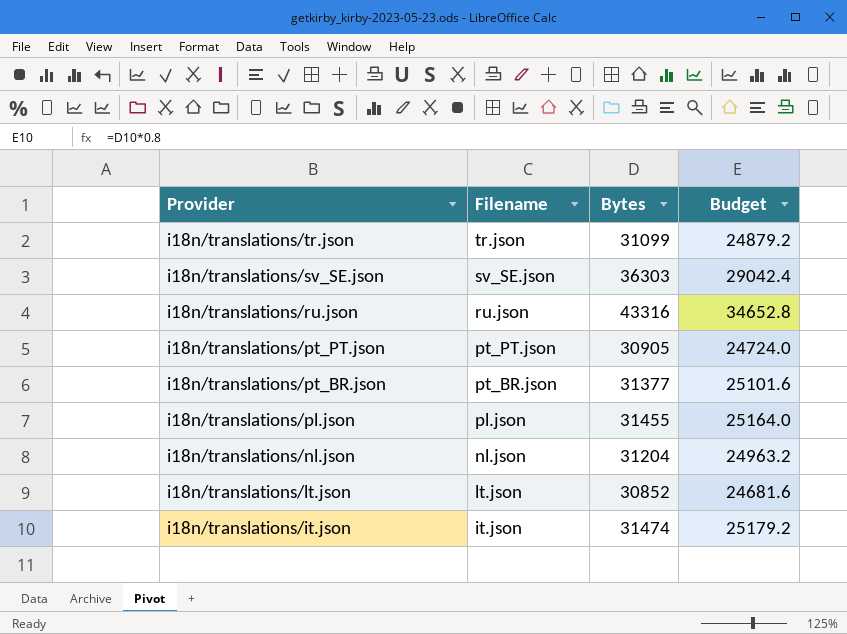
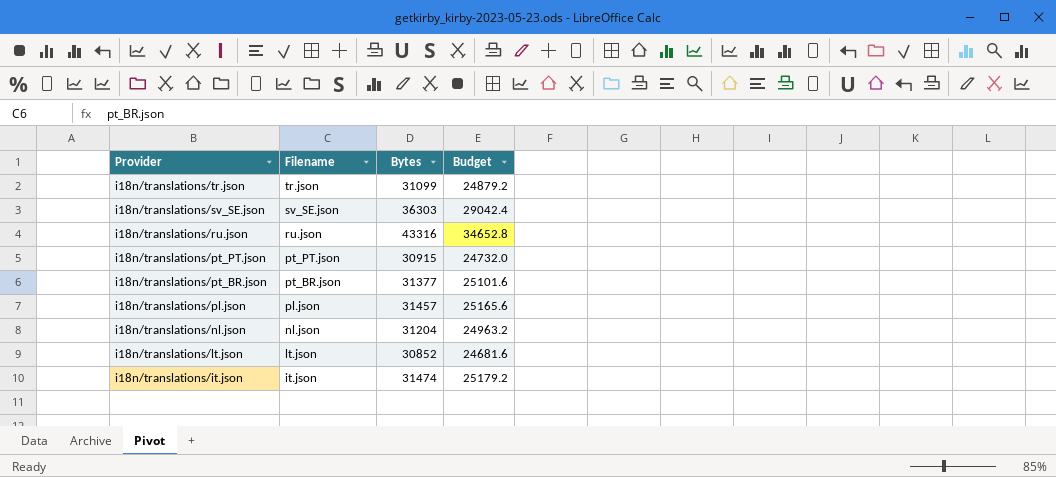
i18n/translations/pt_PT.json | Bytes: 30905 -> 30915
i18n/translations/pt_PT.json | Budget: 24724.0 -> 24732.0
i18n/translations/pl.json | Bytes: 31455 -> 31457
i18n/translations/pl.json | Budget: 25164.0 -> 25165.6

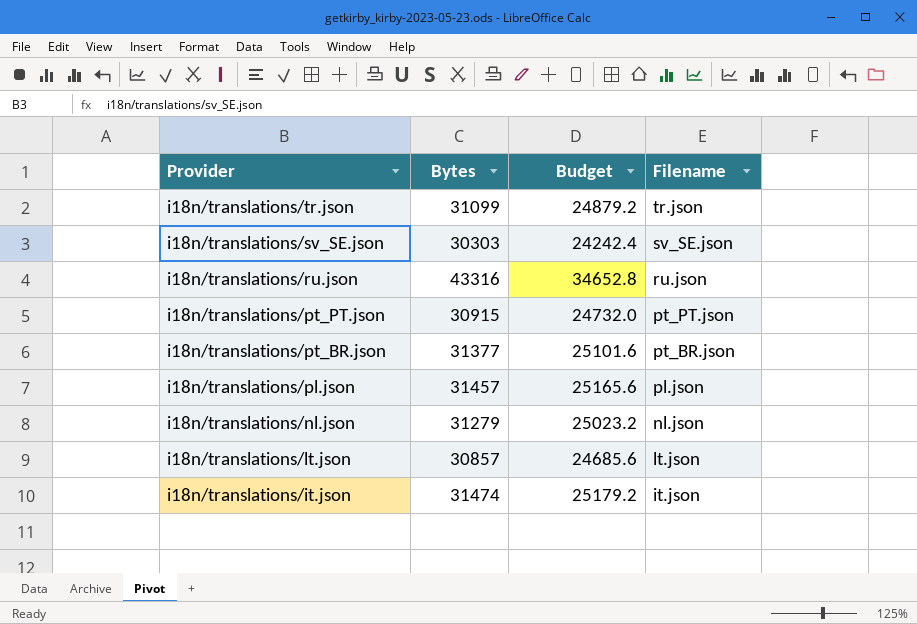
column Filename | position: 2 -> 4
i18n/translations/sv_SE.json | Bytes: 36303 -> 30303
i18n/translations/sv_SE.json | Budget: 29042.4 -> 24242.4
i18n/translations/nl.json | Bytes: 31204 -> 31279
i18n/translations/nl.json | Budget: 24963.2 -> 25023.2
i18n/translations/lt.json | Bytes: 30852 -> 30857
i18n/translations/lt.json | Budget: 24681.6 -> 24685.6

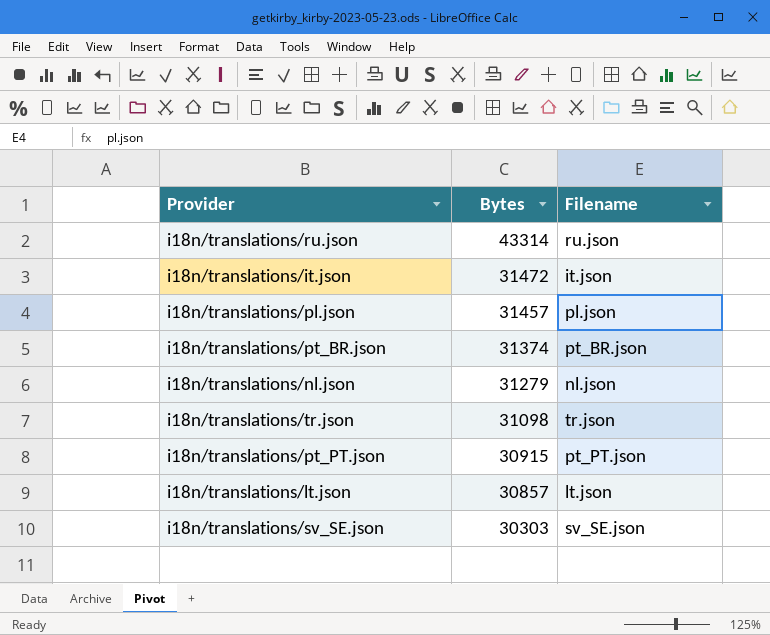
row order: Provider descending -> Bytes descending
column Budget | formula: [Bytes] * 0.8 -> none
i18n/translations/ru.json | Bytes: 43316 -> 43314
i18n/translations/it.json | Bytes: 31474 -> 31472
i18n/translations/pt_BR.json | Bytes: 31377 -> 31374
i18n/translations/tr.json | Bytes: 31099 -> 31098

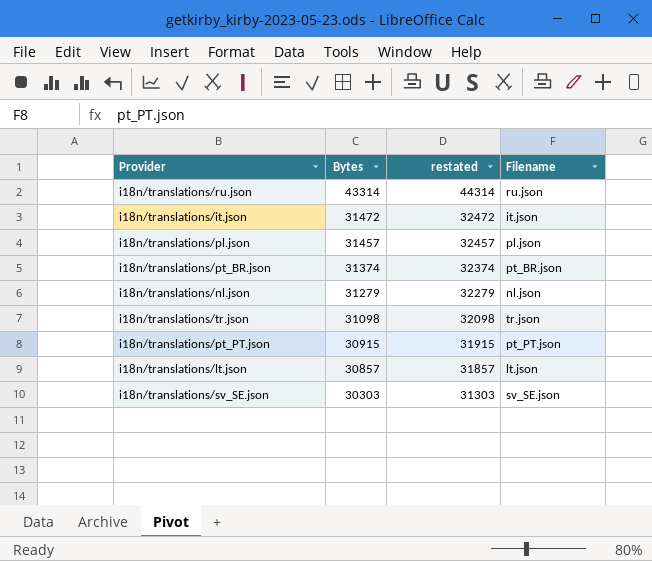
column restated | formula: none -> [Bytes] + 1000

